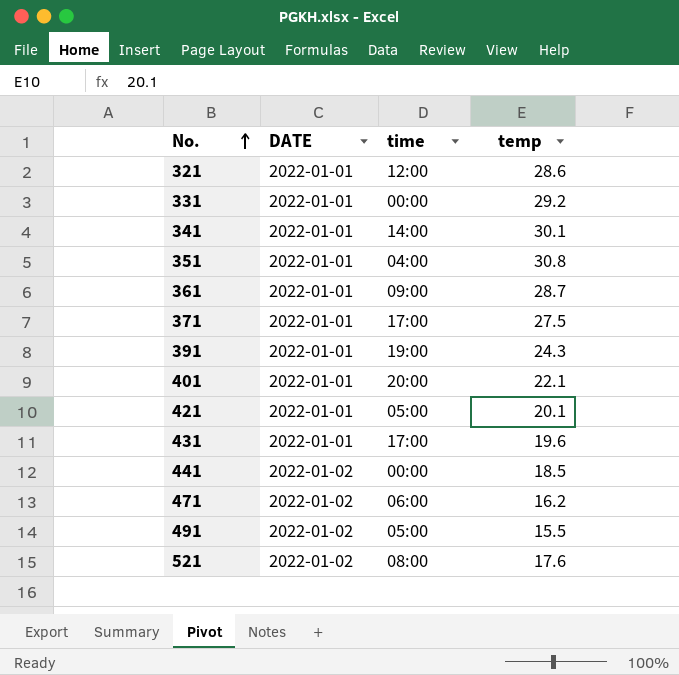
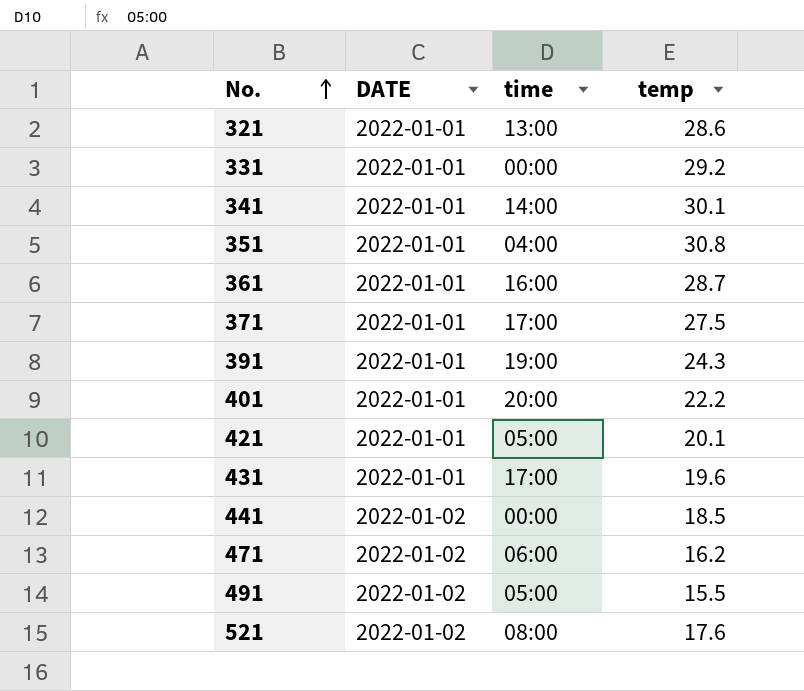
321 | time: 12:00 -> 13:00
361 | time: 09:00 -> 16:00
401 | temp: 22.1 -> 22.2

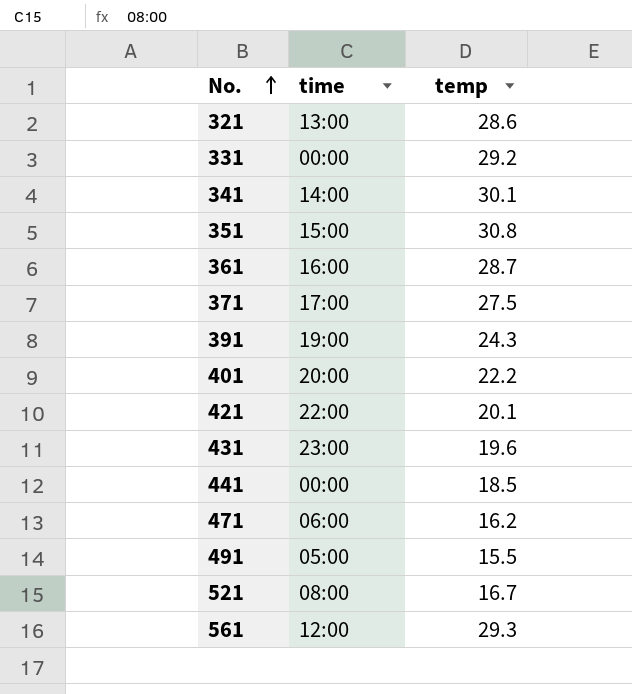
column DATE | position: 2 -> none
351 | time: 04:00 -> 15:00
421 | time: 05:00 -> 22:00
431 | time: 17:00 -> 23:00
521 | temp: 17.6 -> 16.7
row 561: none -> 12:00 | 29.3

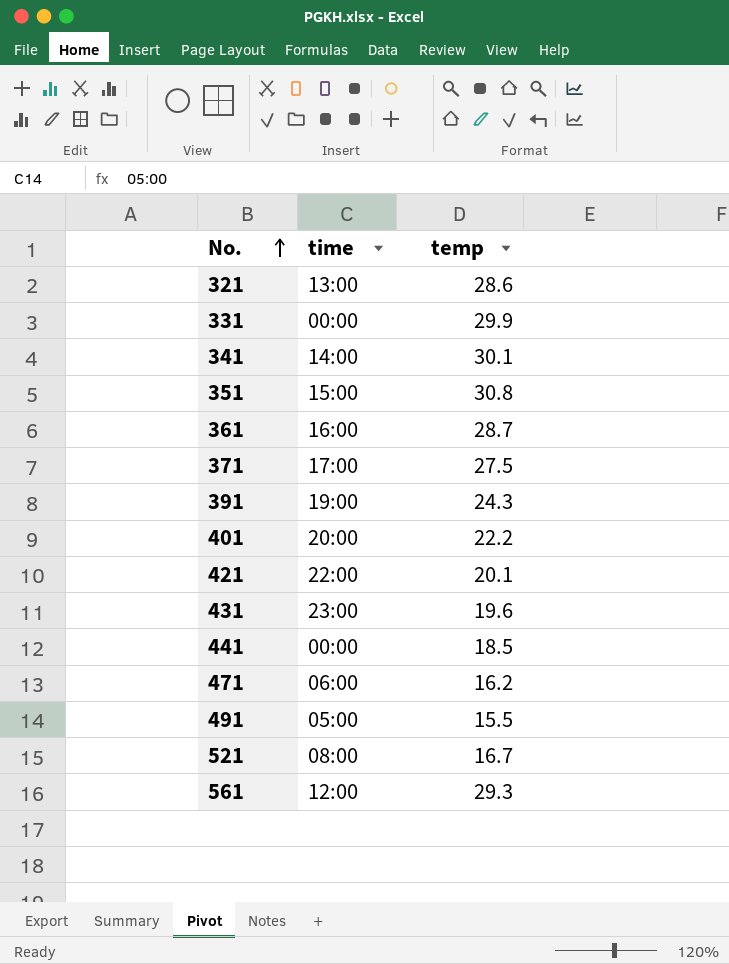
331 | temp: 29.2 -> 29.9

